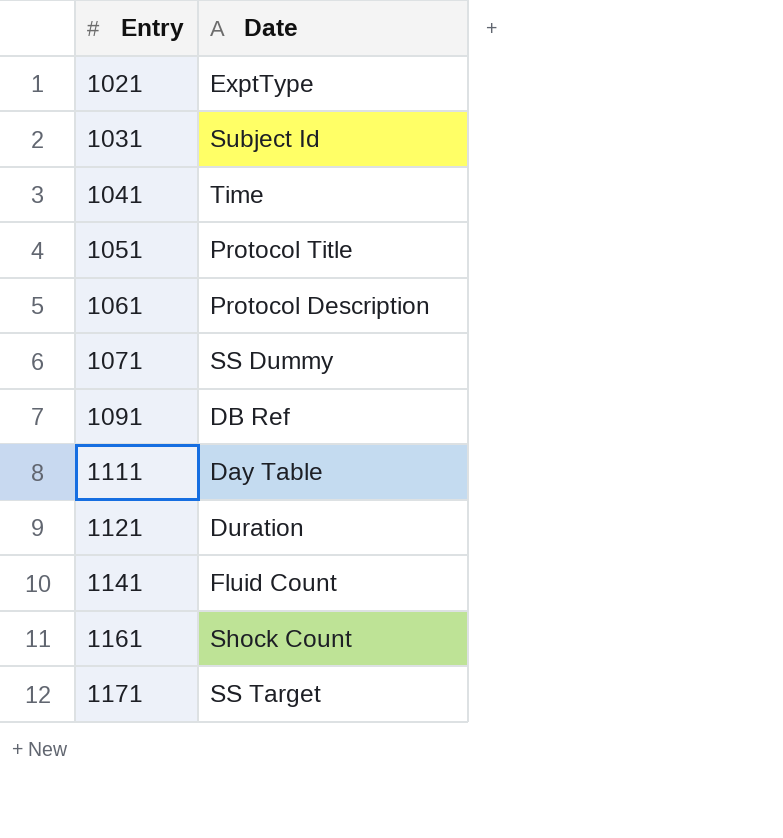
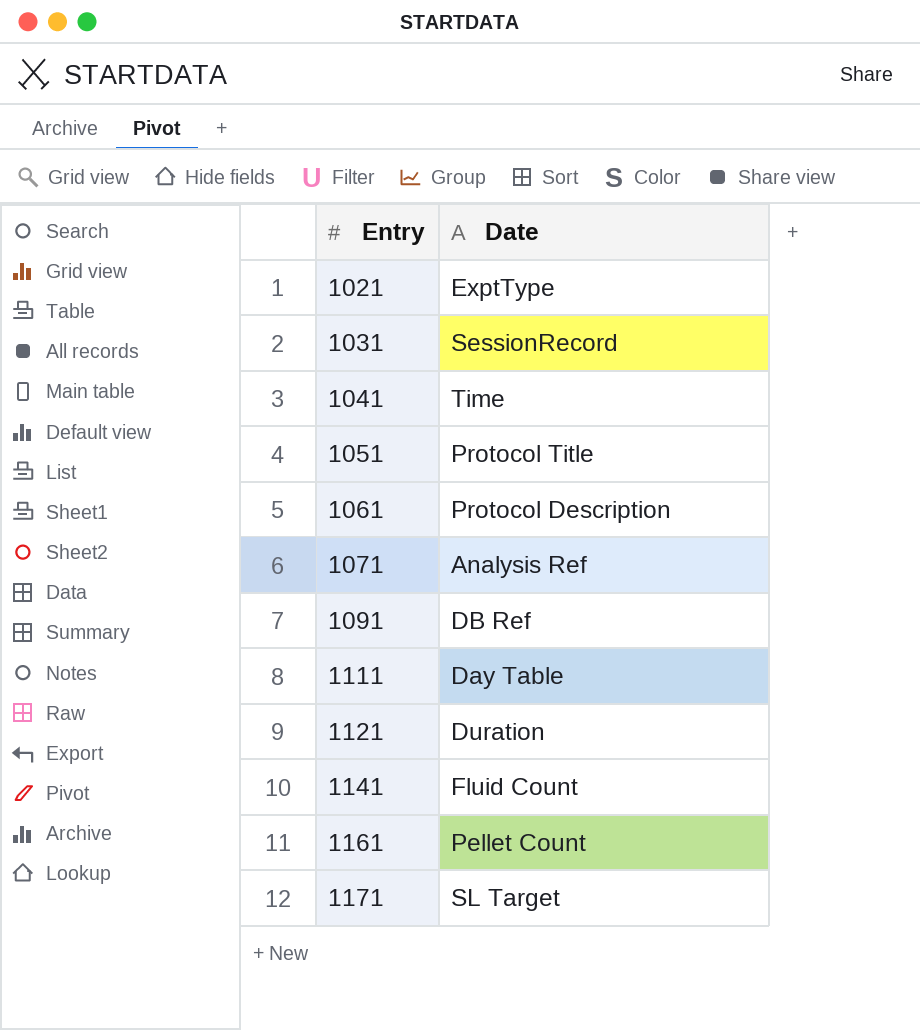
1031 | Date: Subject Id -> SessionRecord
1071 | Date: SS Dummy -> Analysis Ref
1161 | Date: Shock Count -> Pellet Count
1171 | Date: SS Target -> SL Target

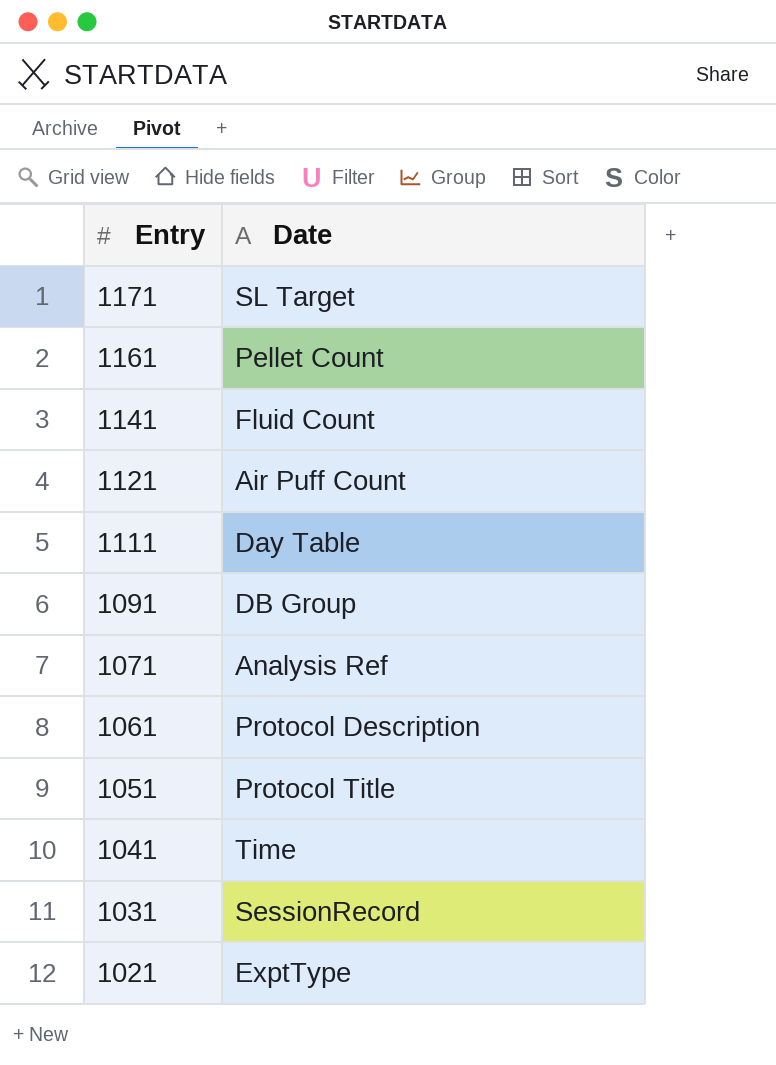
row order: Entry ascending -> Entry descending
1121 | Date: Duration -> Air Puff Count
1091 | Date: DB Ref -> DB Group

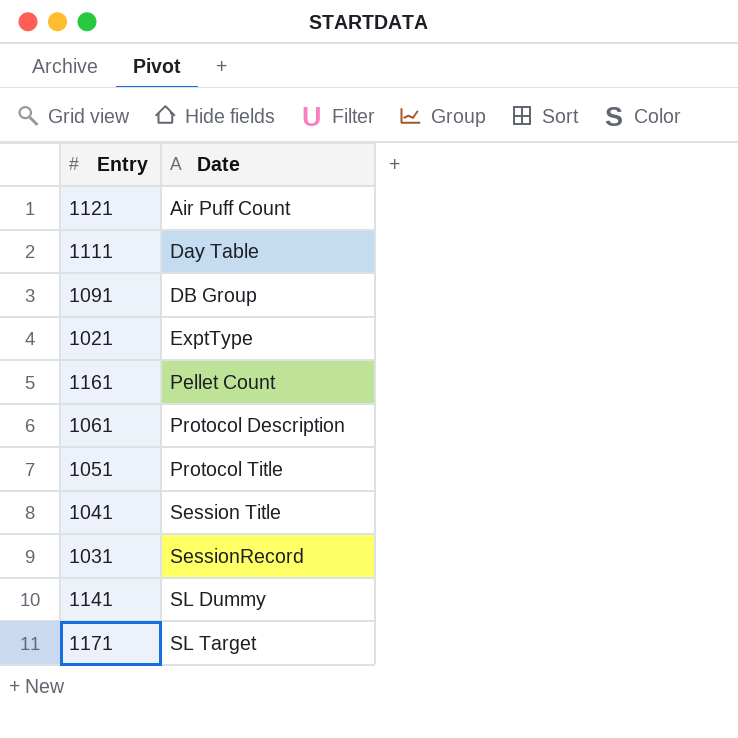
row order: Entry descending -> Date ascending
row 1071: Analysis Ref -> none
1041 | Date: Time -> Session Title
1141 | Date: Fluid Count -> SL Dummy

